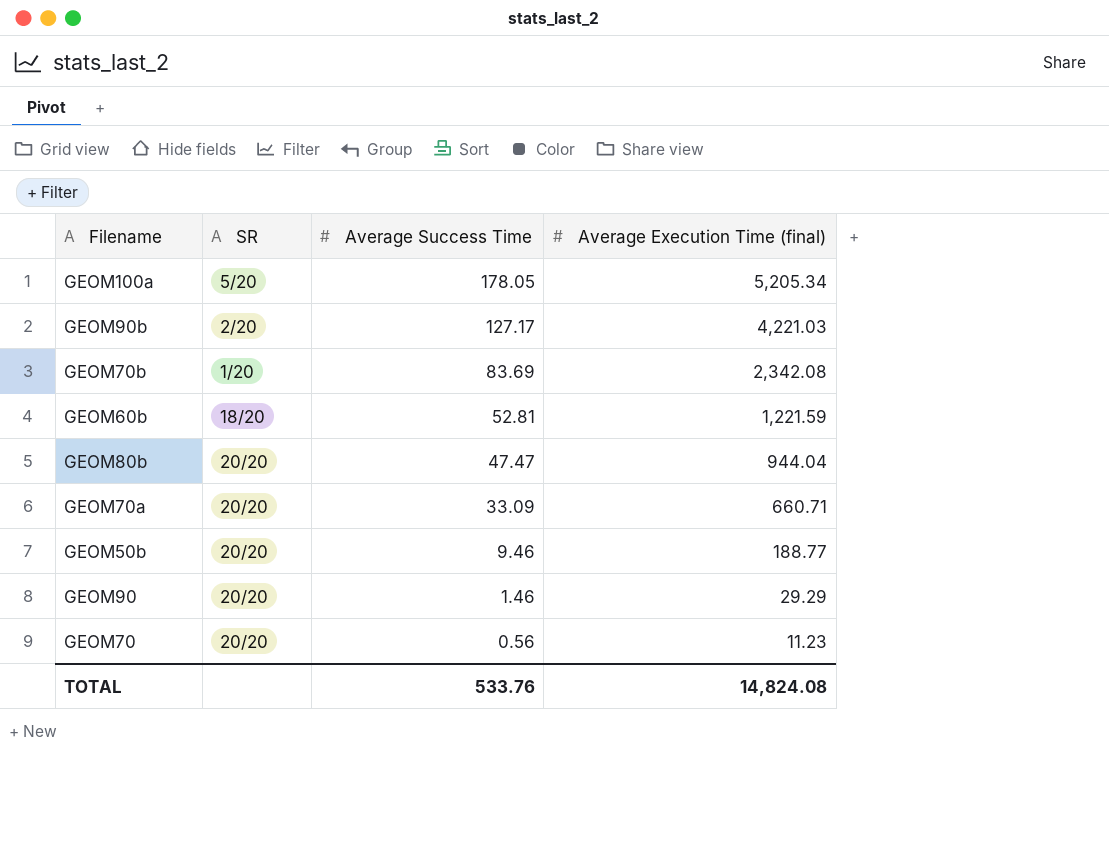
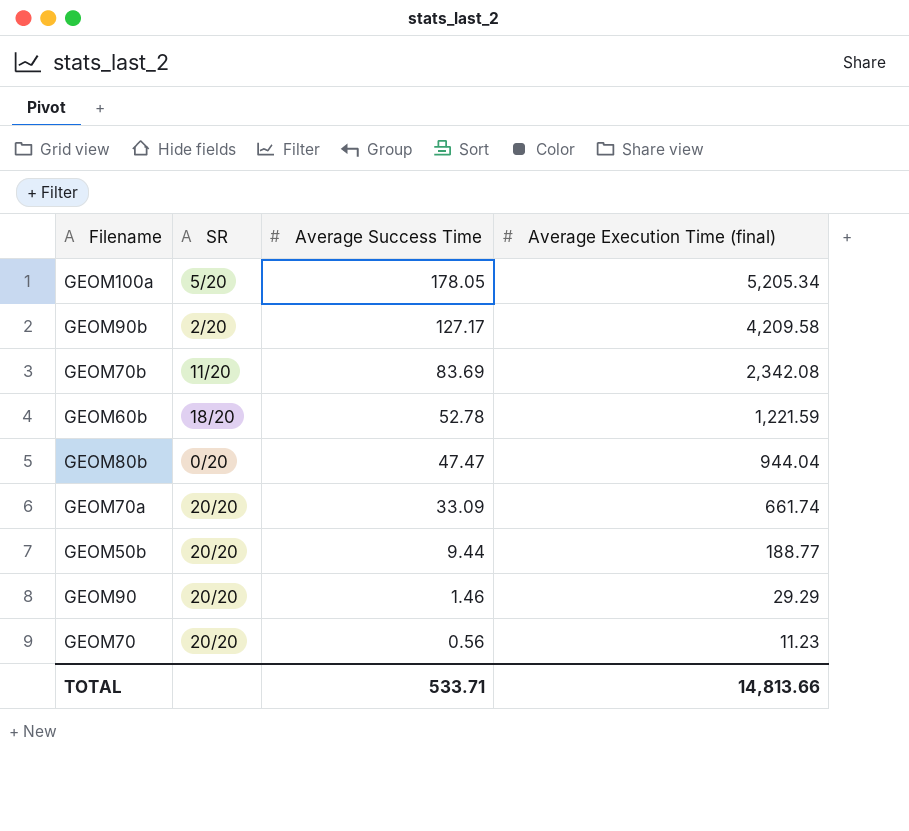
GEOM90b | Average Execution Time (final): 4,221.03 -> 4,209.58
GEOM70b | SR: 1/20 -> 11/20
GEOM60b | Average Success Time: 52.81 -> 52.78
GEOM80b | SR: 20/20 -> 0/20
GEOM70a | Average Execution Time (final): 660.71 -> 661.74
GEOM50b | Average Success Time: 9.46 -> 9.44
TOTAL | Average Success Time: 533.76 -> 533.71
TOTAL | Average Execution Time (final): 14,824.08 -> 14,813.66

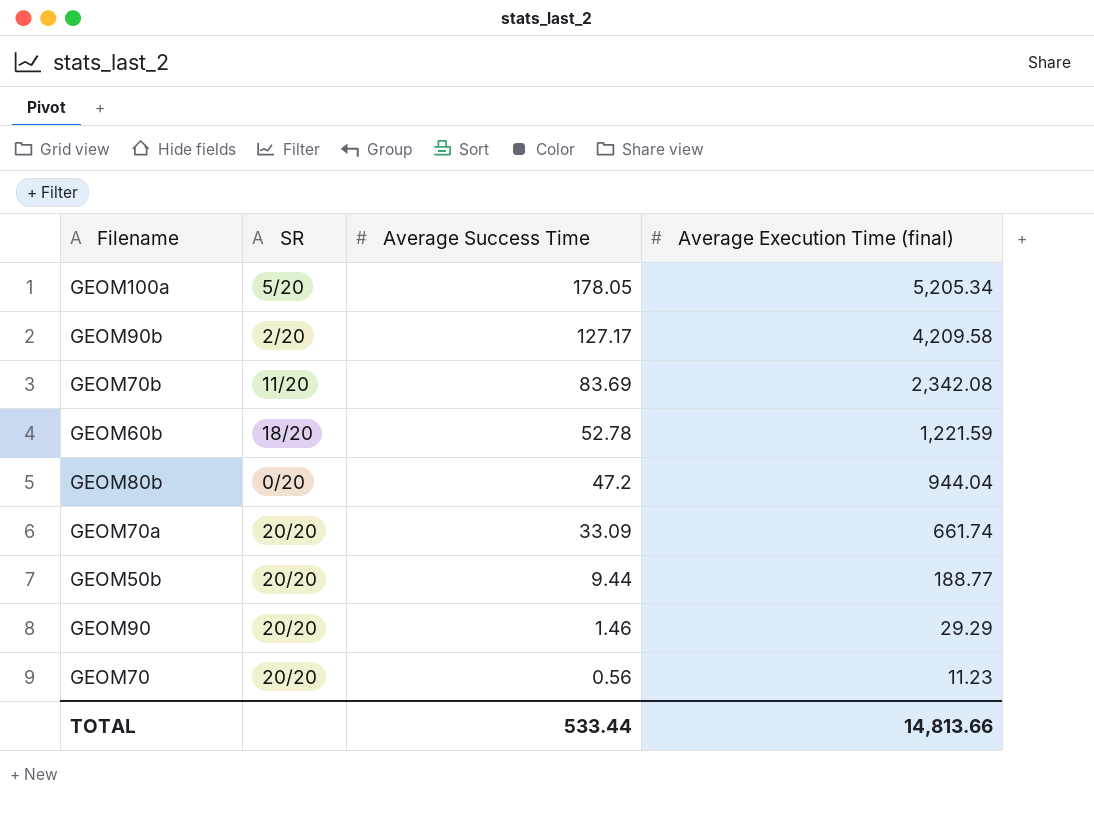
GEOM80b | Average Success Time: 47.47 -> 47.2
TOTAL | Average Success Time: 533.71 -> 533.44

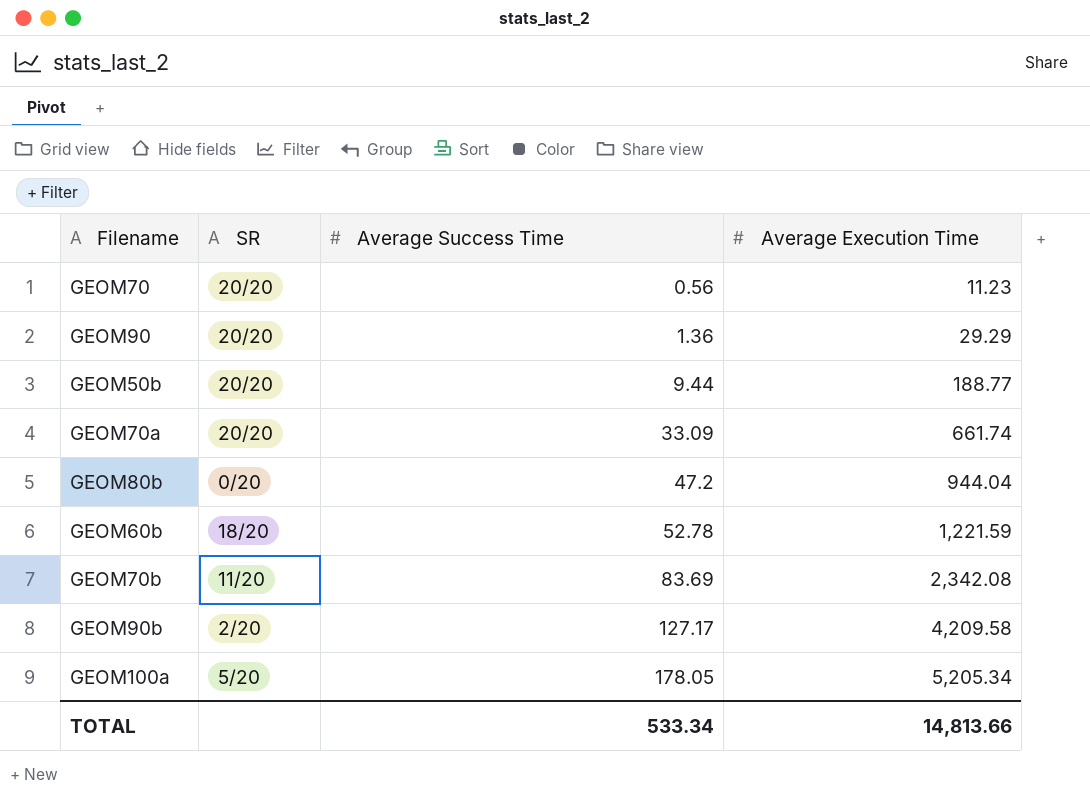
row order: Average Success Time descending -> Average Success Time ascending
column name: Average Execution Time (final) -> Average Execution Time
GEOM90 | Average Success Time: 1.46 -> 1.36
TOTAL | Average Success Time: 533.44 -> 533.34

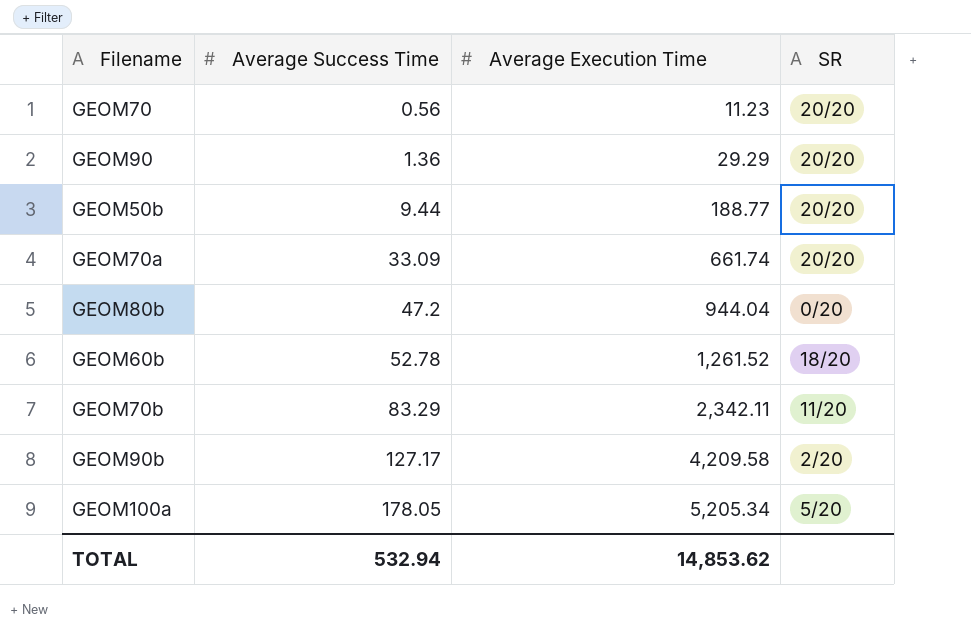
column SR | position: 2 -> 4
GEOM60b | Average Execution Time: 1,221.59 -> 1,261.52
GEOM70b | Average Success Time: 83.69 -> 83.29
GEOM70b | Average Execution Time: 2,342.08 -> 2,342.11
TOTAL | Average Success Time: 533.34 -> 532.94
TOTAL | Average Execution Time: 14,813.66 -> 14,853.62

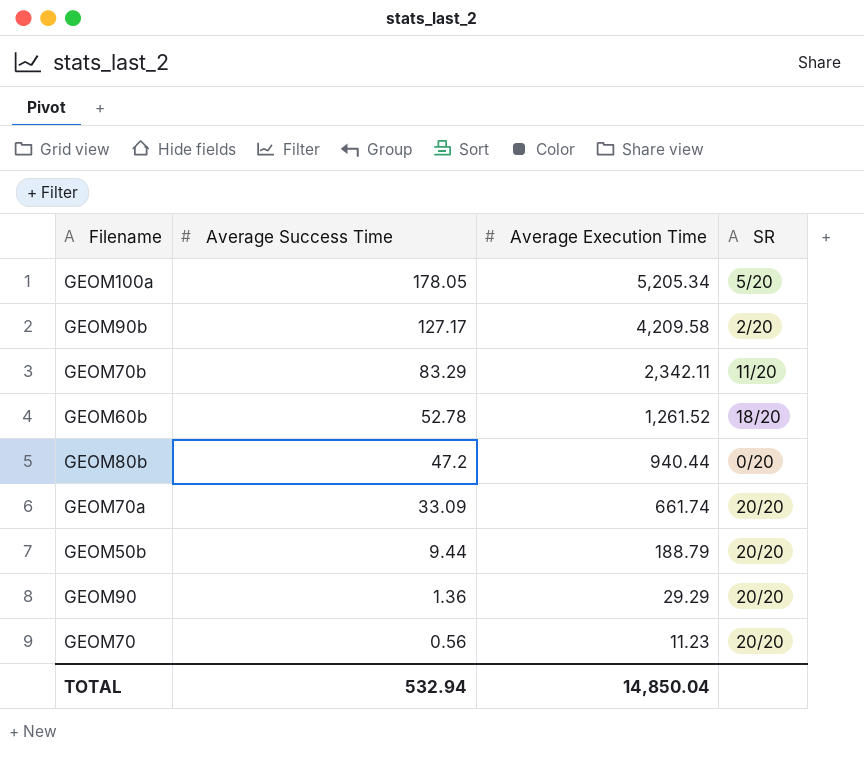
row order: Average Success Time ascending -> Average Success Time descending
GEOM80b | Average Execution Time: 944.04 -> 940.44
GEOM50b | Average Execution Time: 188.77 -> 188.79
TOTAL | Average Execution Time: 14,853.62 -> 14,850.04

